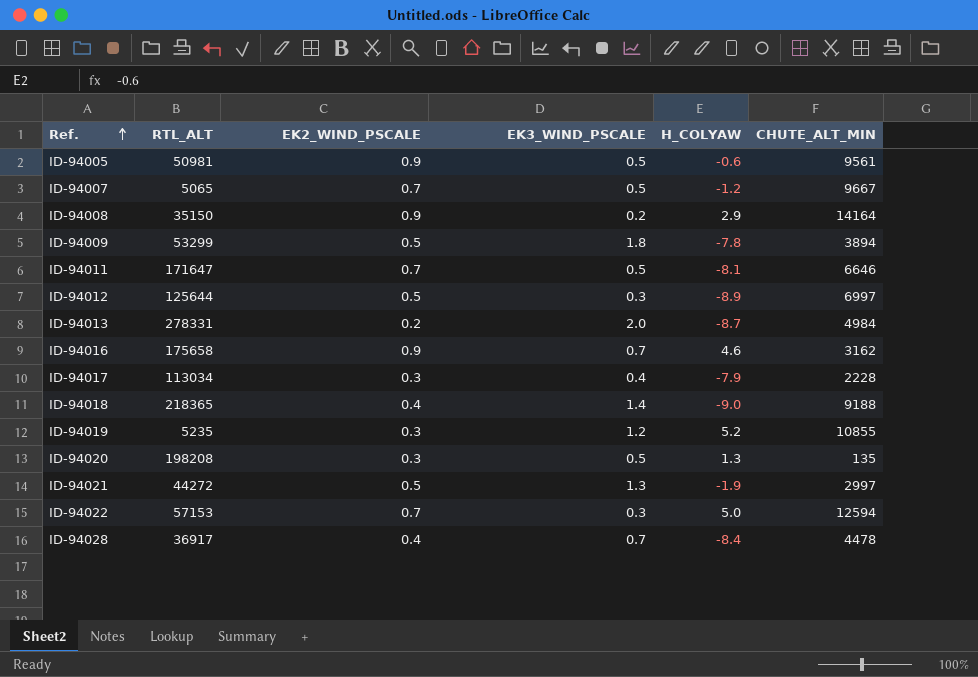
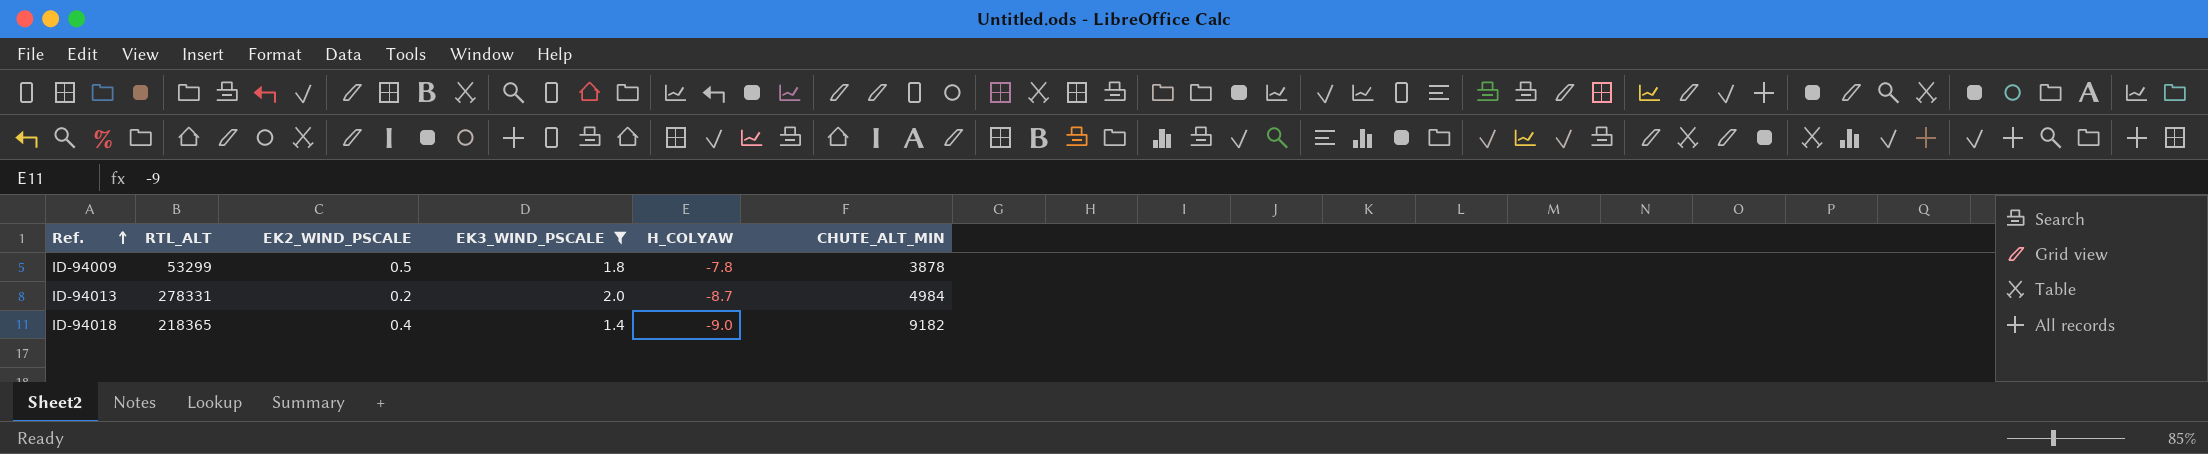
filter: none -> EK3_WIND_PSCALE >= 1.4
ID-94009 | CHUTE_ALT_MIN: 3894 -> 3878
ID-94018 | CHUTE_ALT_MIN: 9188 -> 9182

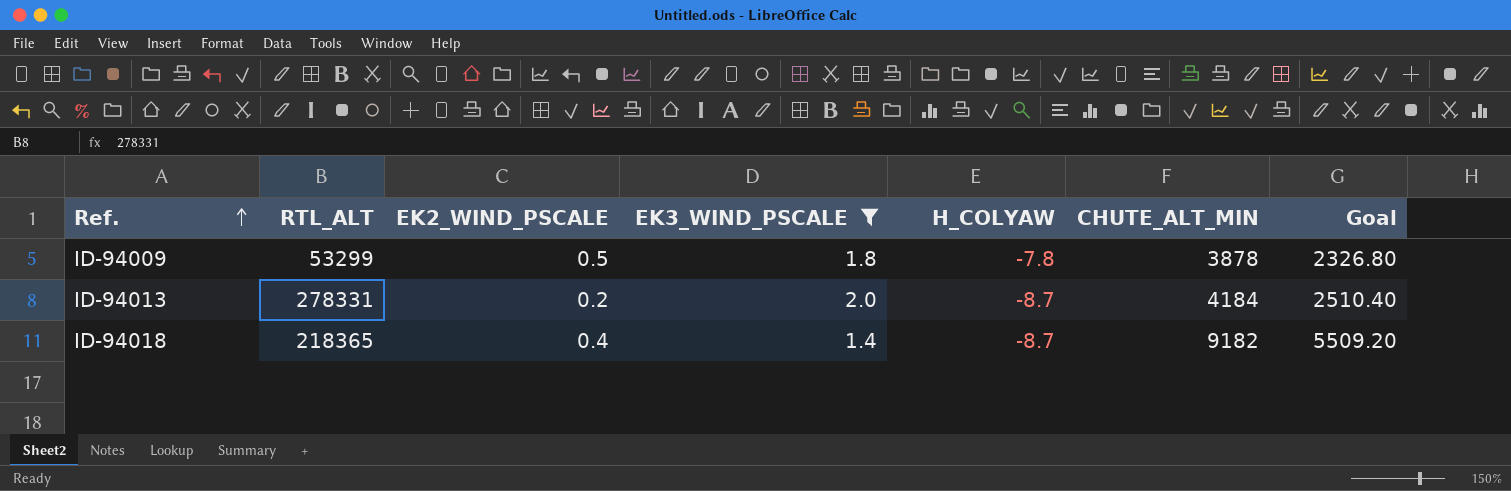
column Goal | formula: none -> [CHUTE_ALT_MIN] * 0.6
ID-94013 | CHUTE_ALT_MIN: 4984 -> 4184
ID-94018 | H_COLYAW: -9.0 -> -8.7

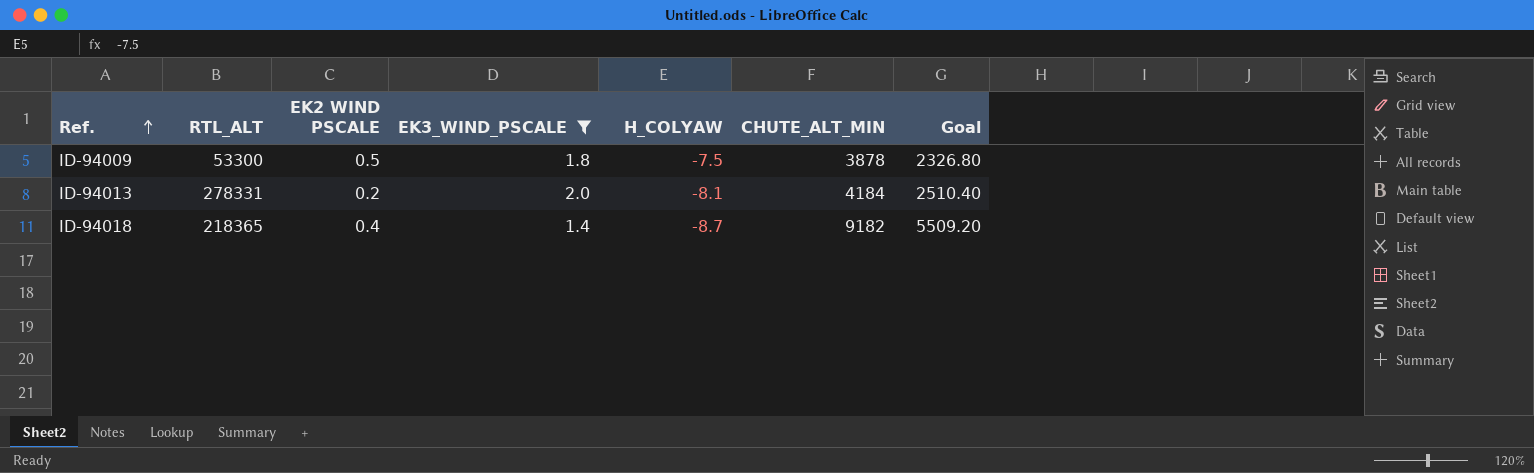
column name: EK2_WIND_PSCALE -> EK2 WIND PSCALE
ID-94009 | RTL_ALT: 53299 -> 53300
ID-94009 | H_COLYAW: -7.8 -> -7.5
ID-94013 | H_COLYAW: -8.7 -> -8.1

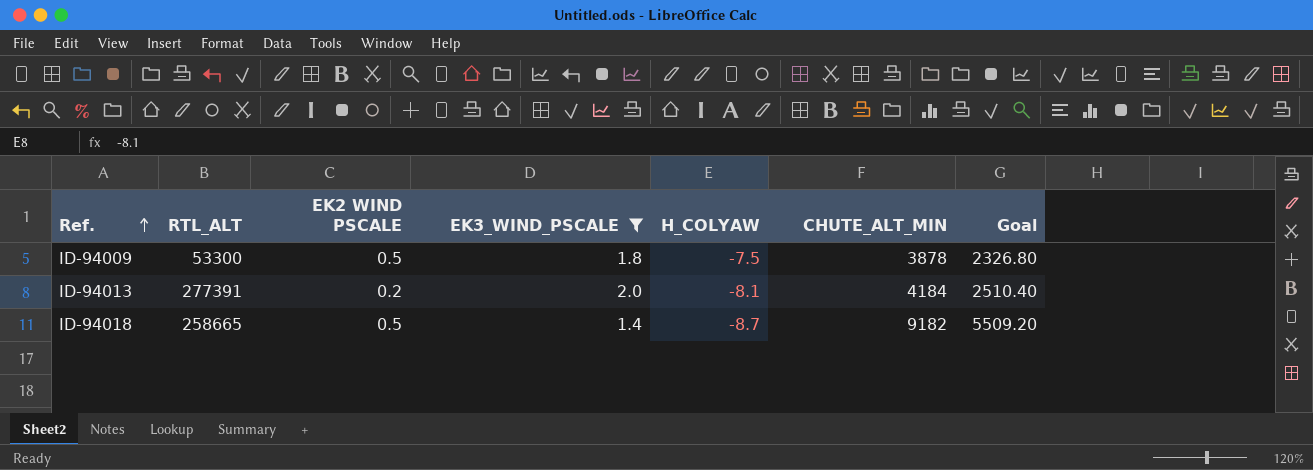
ID-94013 | RTL_ALT: 278331 -> 277391
ID-94018 | RTL_ALT: 218365 -> 258665
ID-94018 | EK2 WIND PSCALE: 0.4 -> 0.5

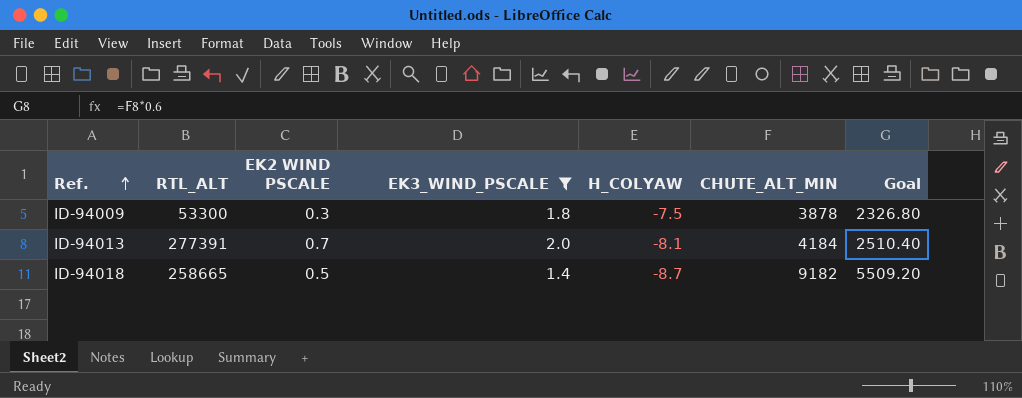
ID-94009 | EK2 WIND PSCALE: 0.5 -> 0.3
ID-94013 | EK2 WIND PSCALE: 0.2 -> 0.7

